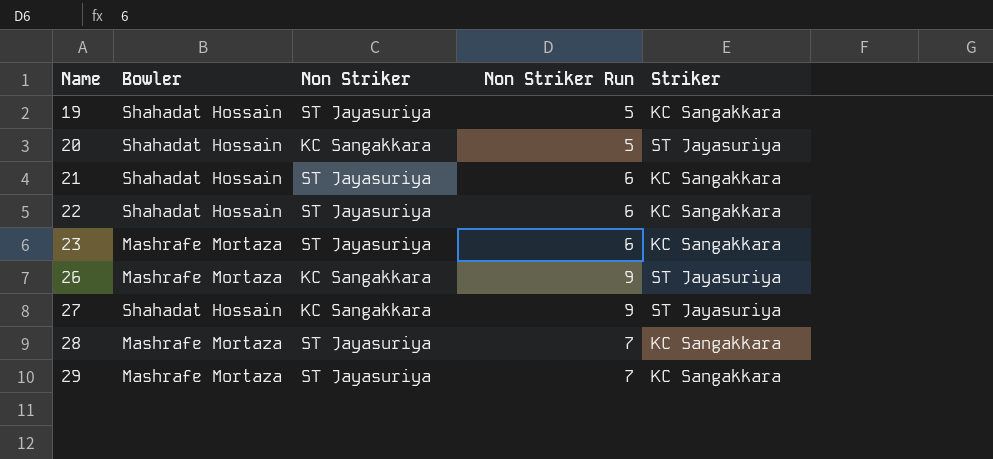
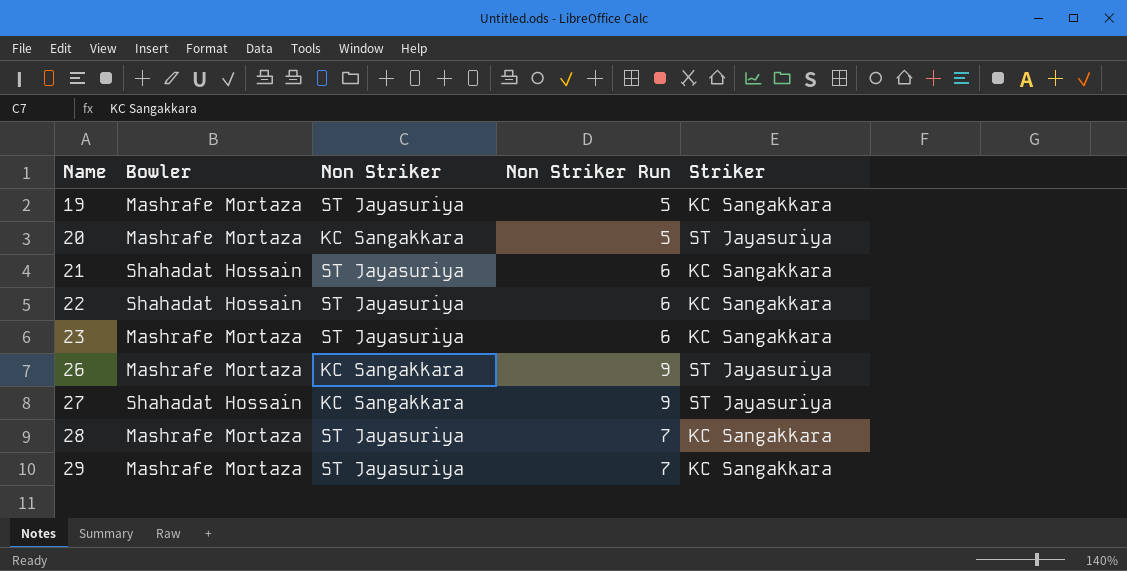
19 | Bowler: Shahadat Hossain -> Mashrafe Mortaza
20 | Bowler: Shahadat Hossain -> Mashrafe Mortaza

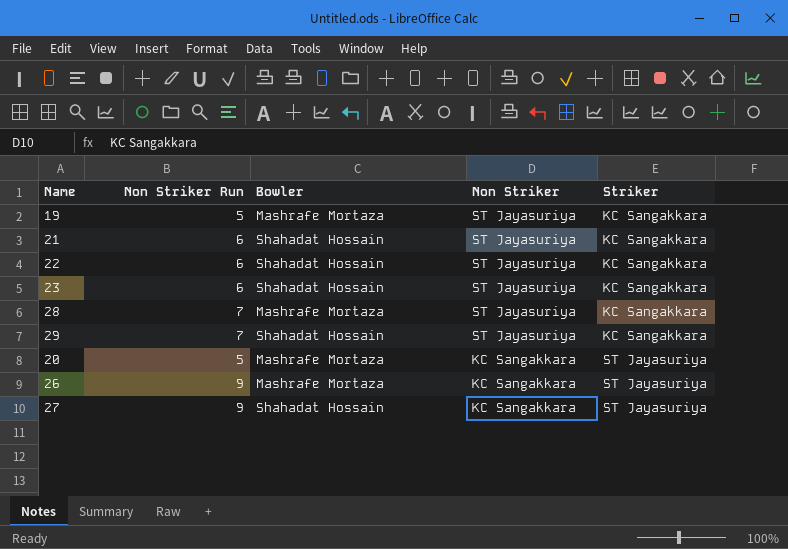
row order: Name ascending -> Non Striker descending
column Non Striker Run | position: 4 -> 2
23 | Bowler: Mashrafe Mortaza -> Shahadat Hossain
29 | Bowler: Mashrafe Mortaza -> Shahadat Hossain

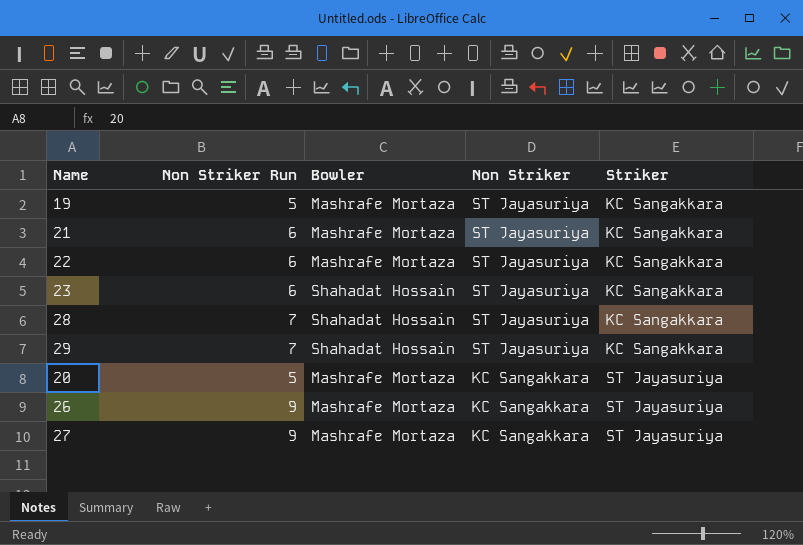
21 | Bowler: Shahadat Hossain -> Mashrafe Mortaza
22 | Bowler: Shahadat Hossain -> Mashrafe Mortaza
28 | Bowler: Mashrafe Mortaza -> Shahadat Hossain
27 | Bowler: Shahadat Hossain -> Mashrafe Mortaza

